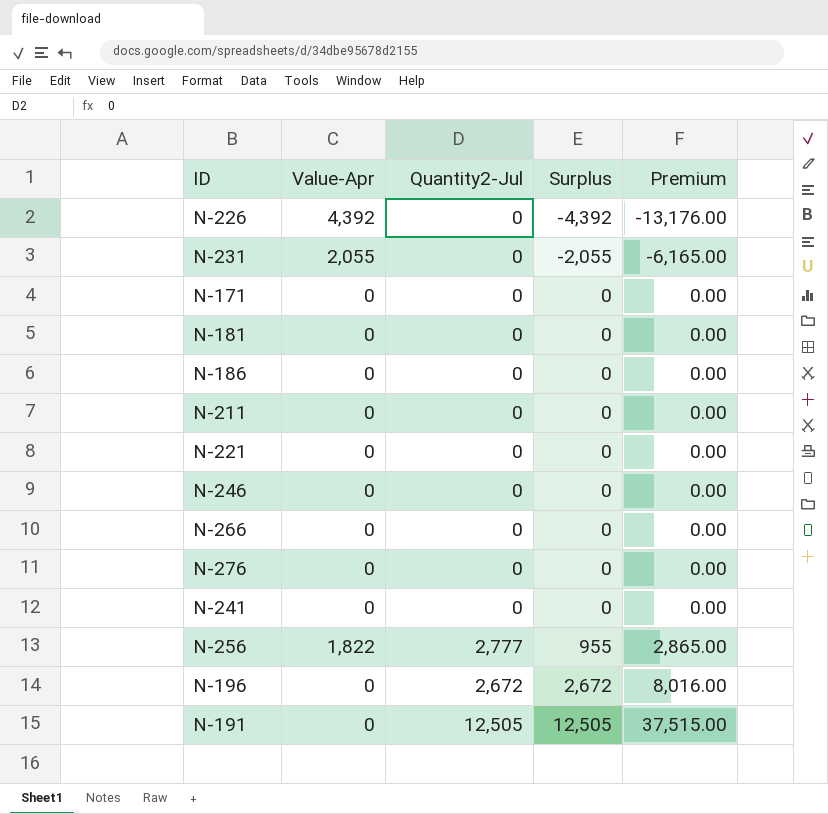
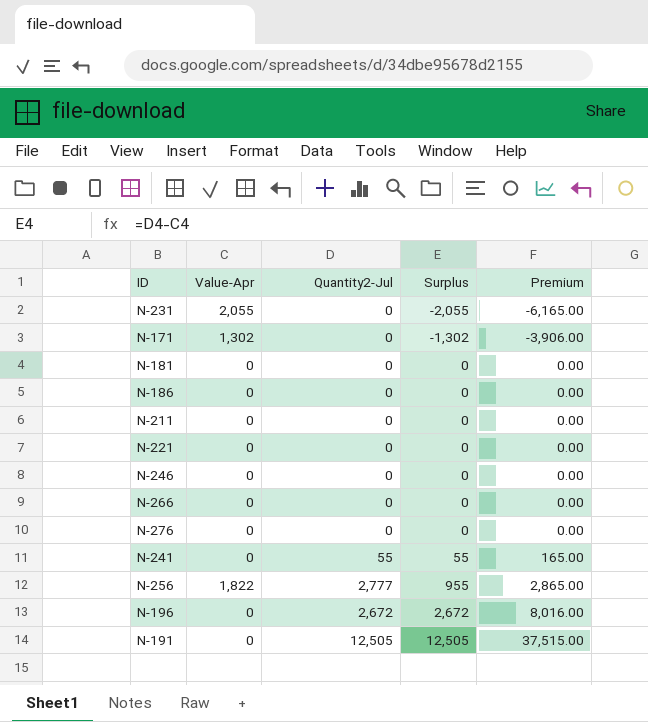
row N-226: 4,392 | 0 | -4,392 | -13,176.00 -> none
N-171 | Value-Apr: 0 -> 1,302
N-171 | Surplus: 0 -> -1,302
N-171 | Premium: 0.00 -> -3,906.00
N-241 | Quantity2-Jul: 0 -> 55
N-241 | Surplus: 0 -> 55
N-241 | Premium: 0.00 -> 165.00

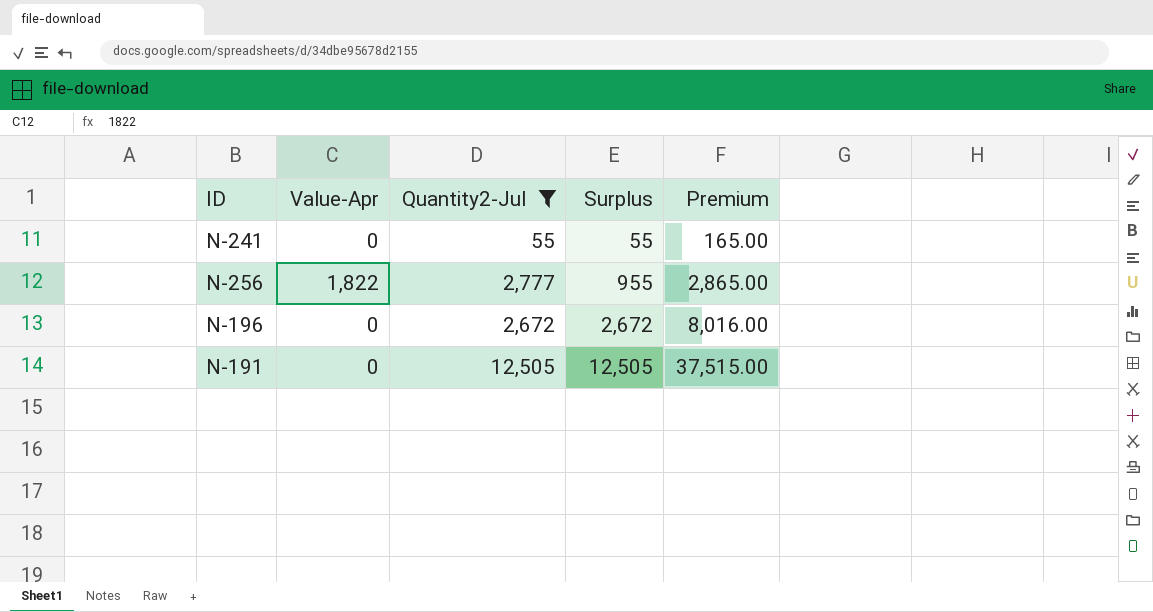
filter: none -> Quantity2-Jul != 0

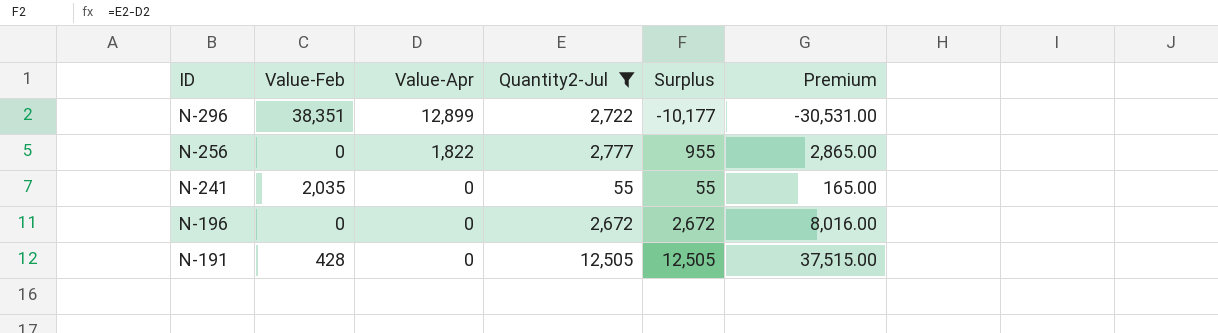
row order: Surplus ascending -> ID descending
column Value-Feb | position: none -> 2
row N-296: none -> 38,351 | 12,899 | 2,722 | -10,177 | -30,531.00

